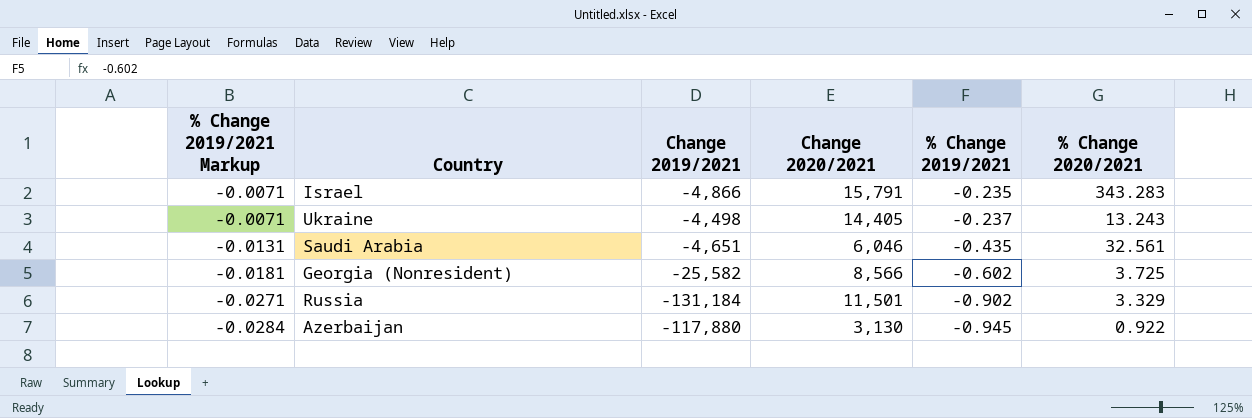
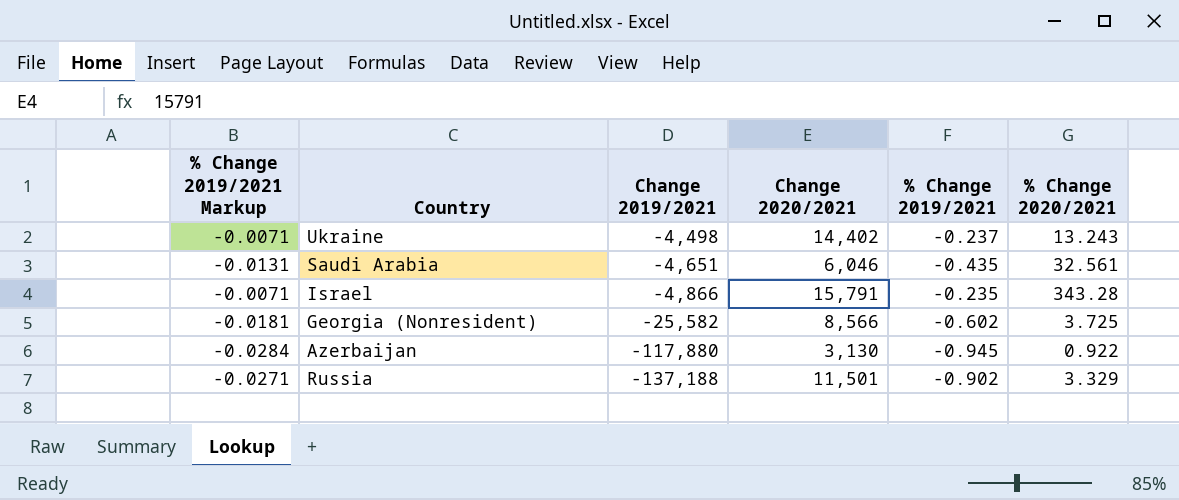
row order: % Change 2019/2021 Markup descending -> Change 2019/2021 descending
Ukraine | Change 2020/2021: 14,405 -> 14,402
Israel | % Change 2020/2021: 343.283 -> 343.28
Russia | Change 2019/2021: -131,184 -> -137,188

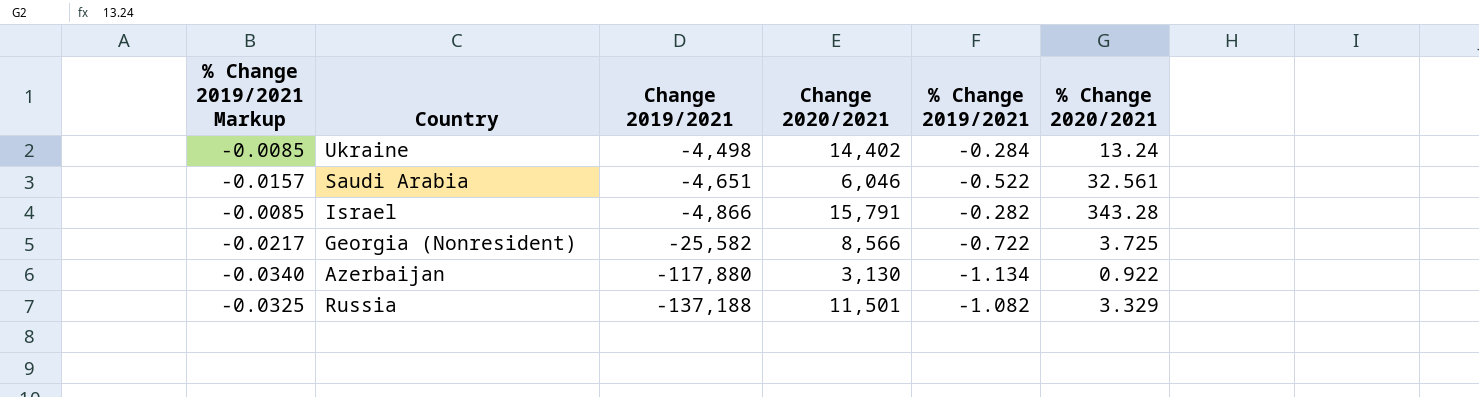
Ukraine | % Change 2019/2021 Markup: -0.0071 -> -0.0085
Ukraine | % Change 2019/2021: -0.237 -> -0.284
Ukraine | % Change 2020/2021: 13.243 -> 13.24
Saudi Arabia | % Change 2019/2021 Markup: -0.0131 -> -0.0157
Saudi Arabia | % Change 2019/2021: -0.435 -> -0.522
Israel | % Change 2019/2021 Markup: -0.0071 -> -0.0085
Israel | % Change 2019/2021: -0.235 -> -0.282
Georgia (Nonresident) | % Change 2019/2021 Markup: -0.0181 -> -0.0217
Georgia (Nonresident) | % Change 2019/2021: -0.602 -> -0.722
Azerbaijan | % Change 2019/2021 Markup: -0.0284 -> -0.0340
Azerbaijan | % Change 2019/2021: -0.945 -> -1.134
Russia | % Change 2019/2021 Markup: -0.0271 -> -0.0325
Russia | % Change 2019/2021: -0.902 -> -1.082

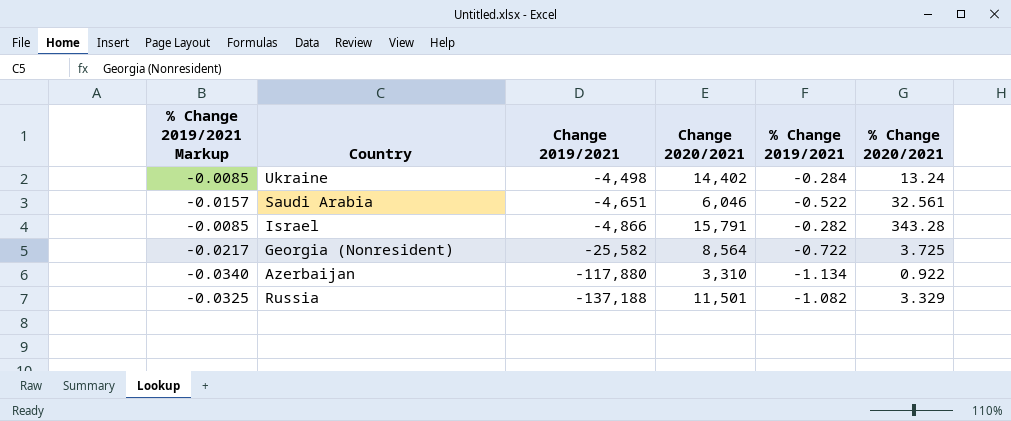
Georgia (Nonresident) | Change 2020/2021: 8,566 -> 8,564
Azerbaijan | Change 2020/2021: 3,130 -> 3,310

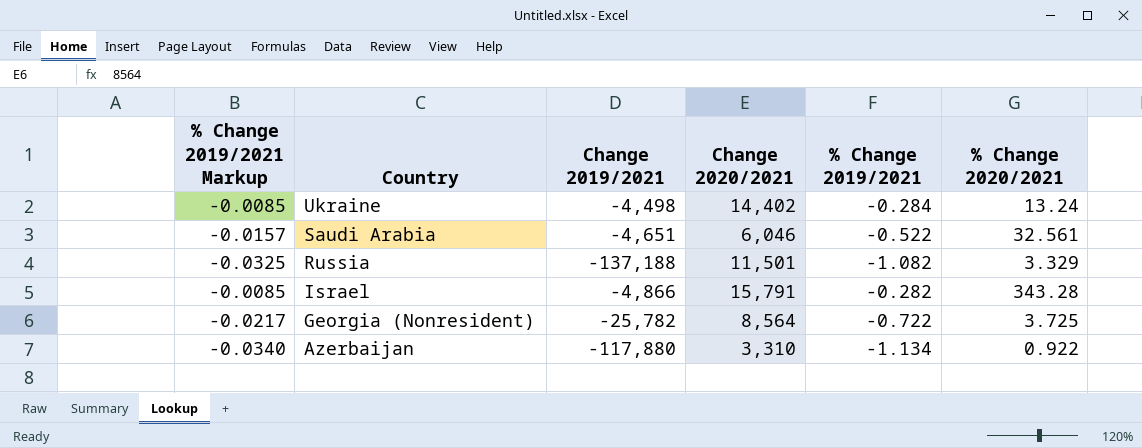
row order: Change 2019/2021 descending -> Country descending
Georgia (Nonresident) | Change 2019/2021: -25,582 -> -25,782

